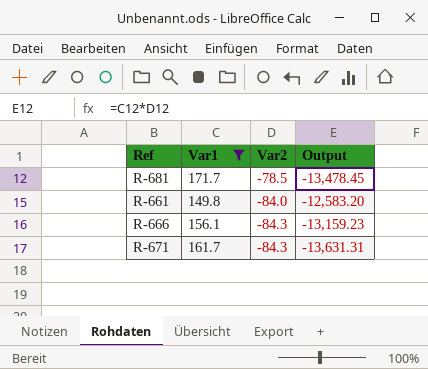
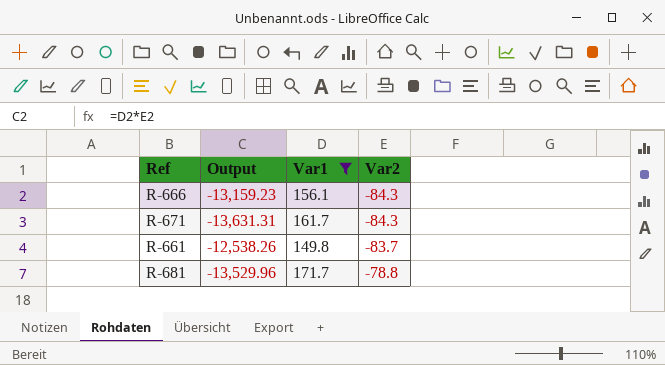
row order: Var2 descending -> Var2 ascending
column Output | position: 4 -> 2
R-661 | Output: -12,583.20 -> -12,538.26
R-661 | Var2: -84.0 -> -83.7
R-681 | Output: -13,478.45 -> -13,529.96
R-681 | Var2: -78.5 -> -78.8

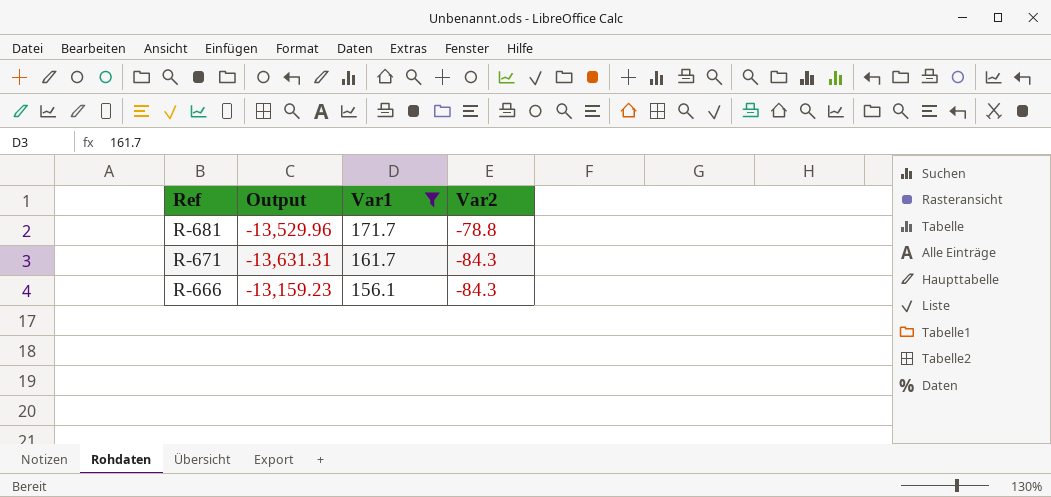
row order: Var2 ascending -> Ref descending
row R-661: -12,538.26 | 149.8 | -83.7 -> none

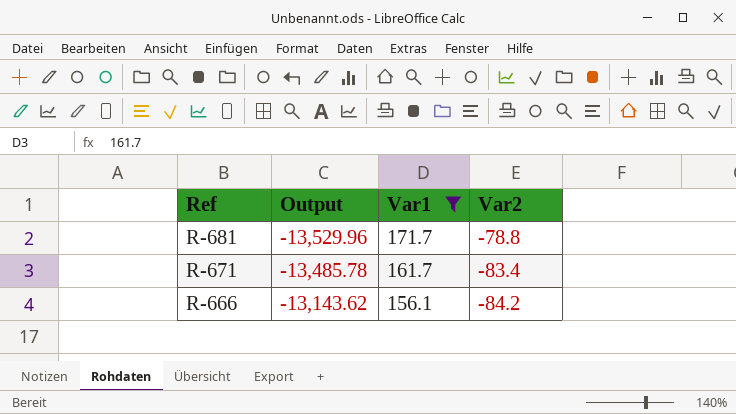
R-671 | Output: -13,631.31 -> -13,485.78
R-671 | Var2: -84.3 -> -83.4
R-666 | Output: -13,159.23 -> -13,143.62
R-666 | Var2: -84.3 -> -84.2

